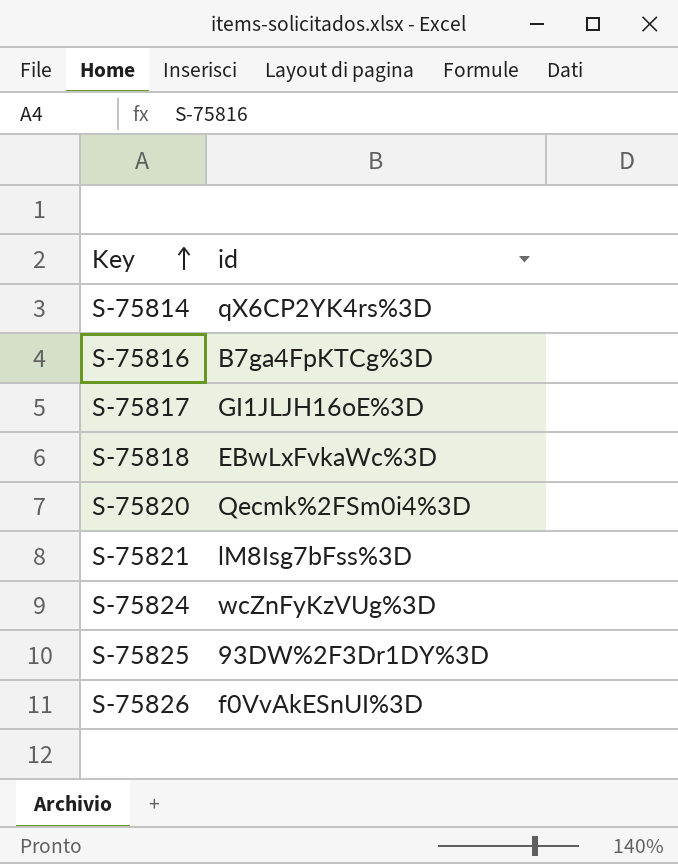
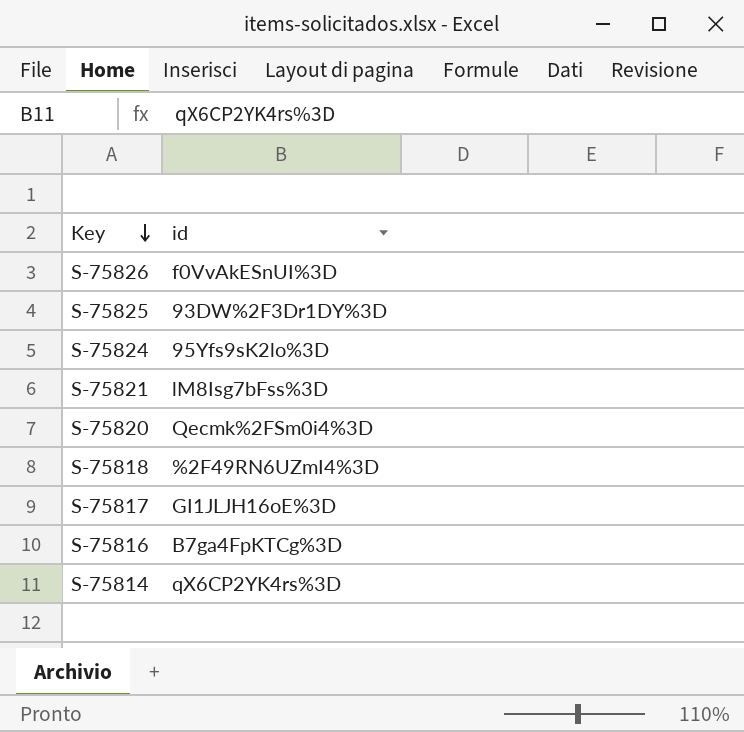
row order: Key ascending -> Key descending
S-75824 | id: wcZnFyKzVUg%3D -> 95Yfs9sK2lo%3D
S-75818 | id: EBwLxFvkaWc%3D -> %2F49RN6UZmI4%3D

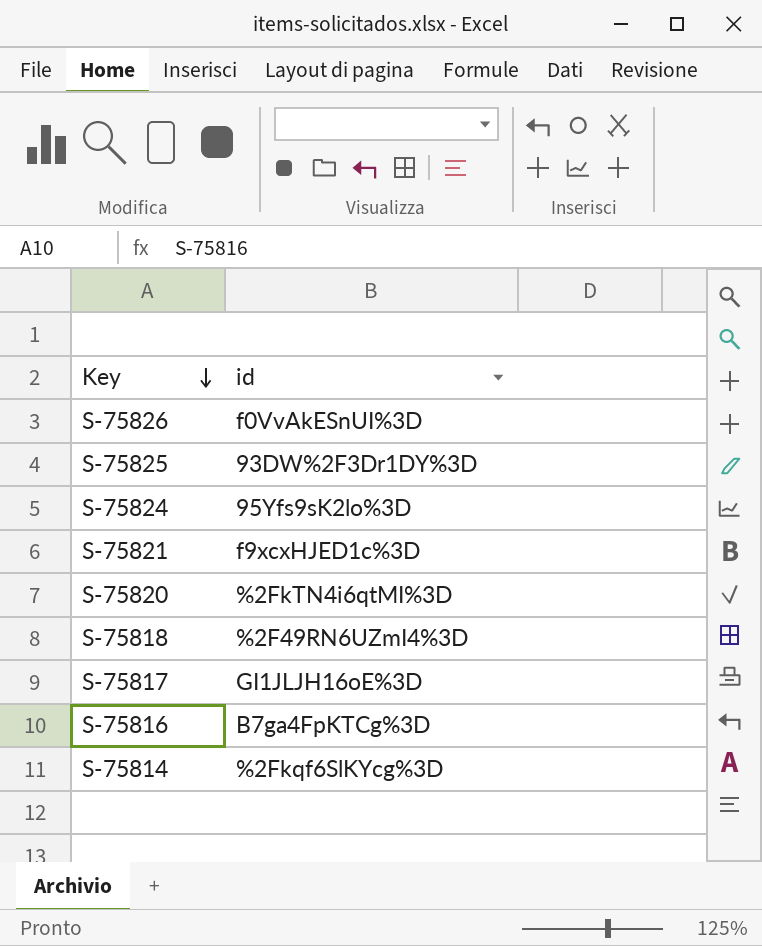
S-75821 | id: lM8Isg7bFss%3D -> f9xcxHJED1c%3D
S-75820 | id: Qecmk%2FSm0i4%3D -> %2FkTN4i6qtMI%3D
S-75814 | id: qX6CP2YK4rs%3D -> %2Fkqf6SlKYcg%3D

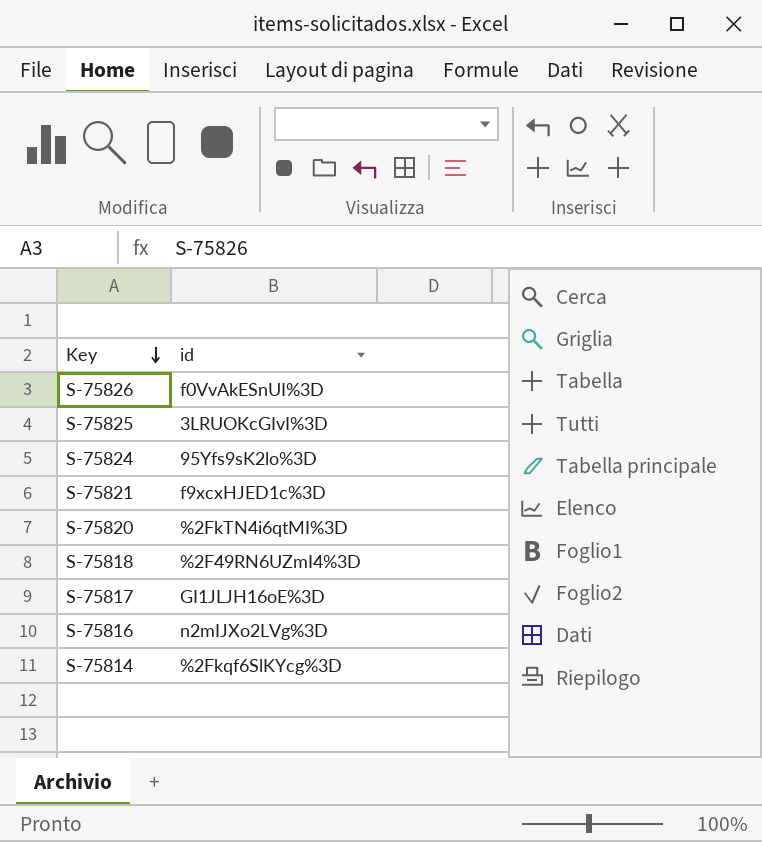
S-75825 | id: 93DW%2F3Dr1DY%3D -> 3LRUOKcGIvI%3D
S-75816 | id: B7ga4FpKTCg%3D -> n2mIJXo2LVg%3D

